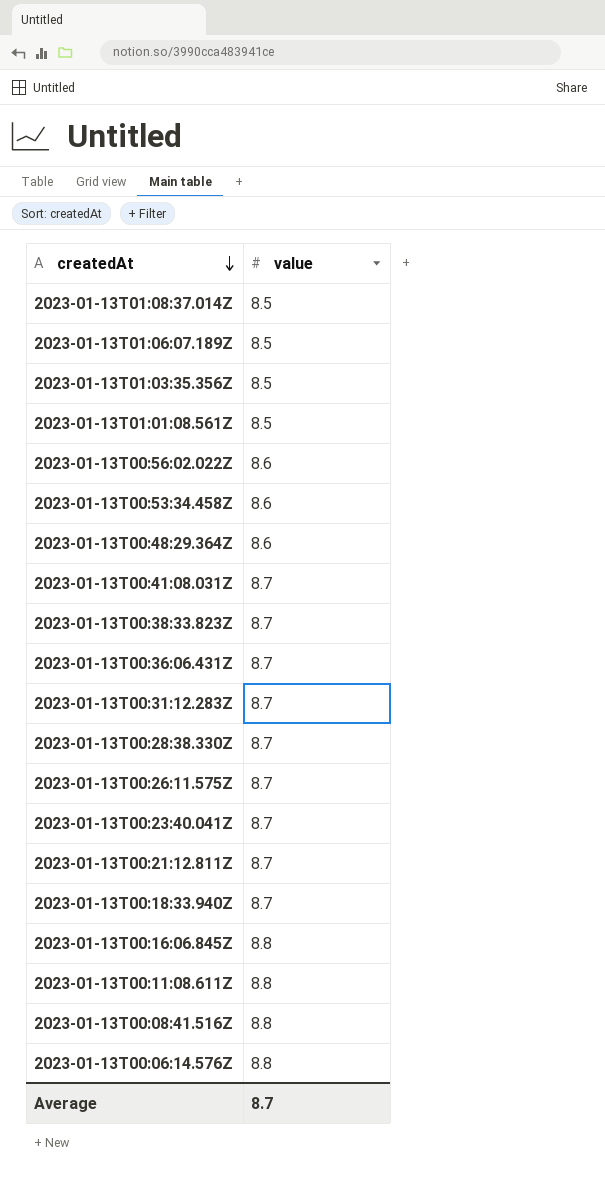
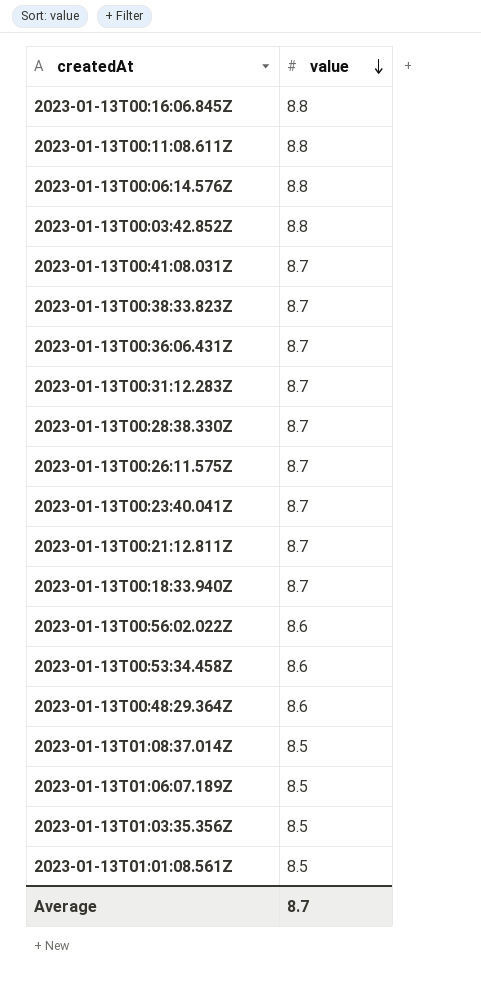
row order: createdAt descending -> value descending
row 2023-01-13T00:08:41.516Z: 8.8 -> none
row 2023-01-13T00:03:42.852Z: none -> 8.8

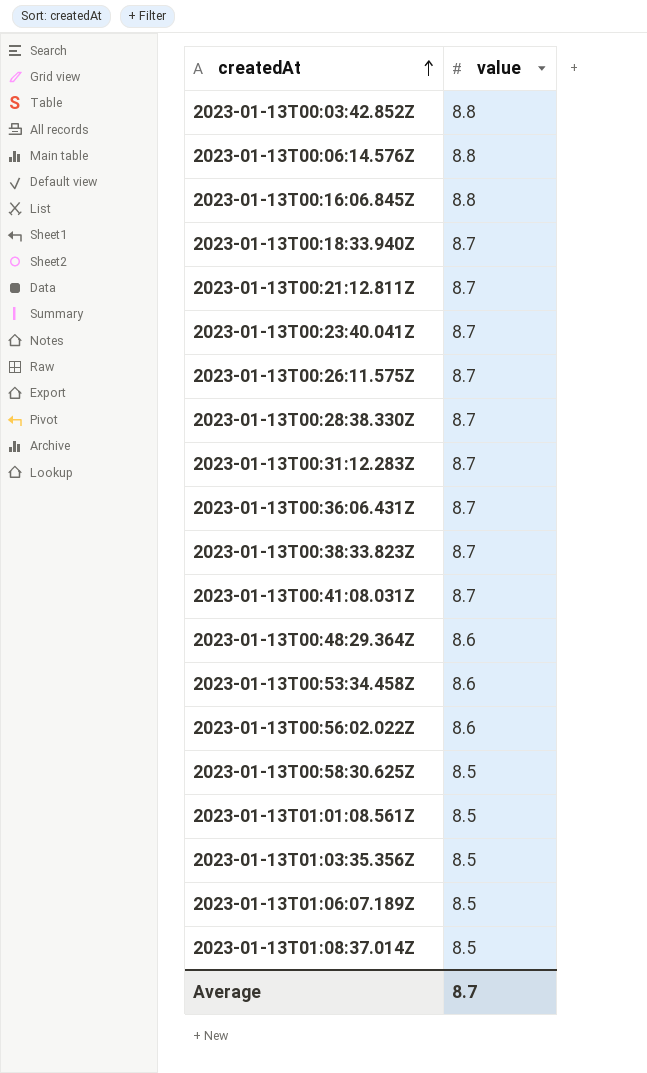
row order: value descending -> createdAt ascending
row 2023-01-13T00:11:08.611Z: 8.8 -> none
row 2023-01-13T00:58:30.625Z: none -> 8.5

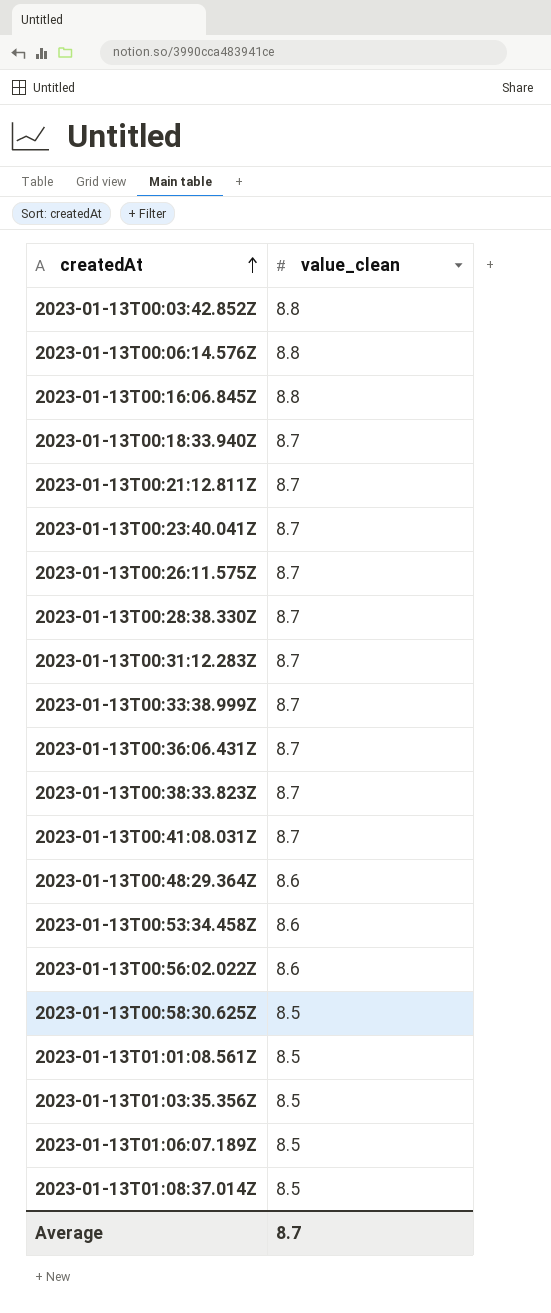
column name: value -> value_clean
row 2023-01-13T00:33:38.999Z: none -> 8.7

